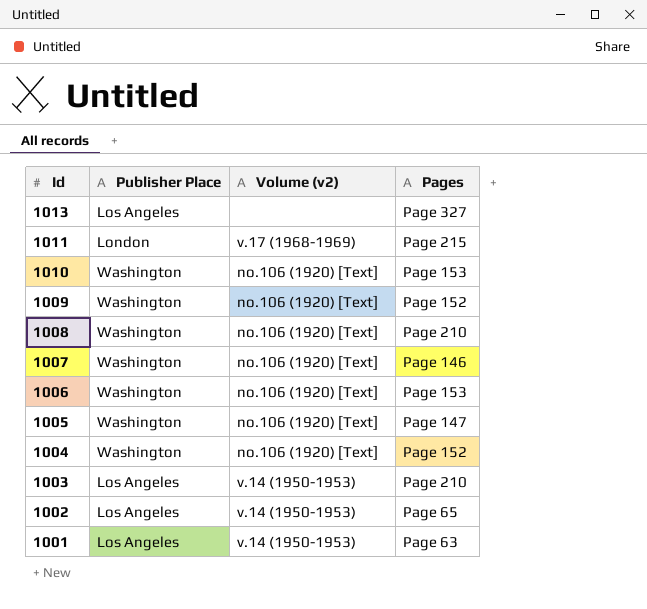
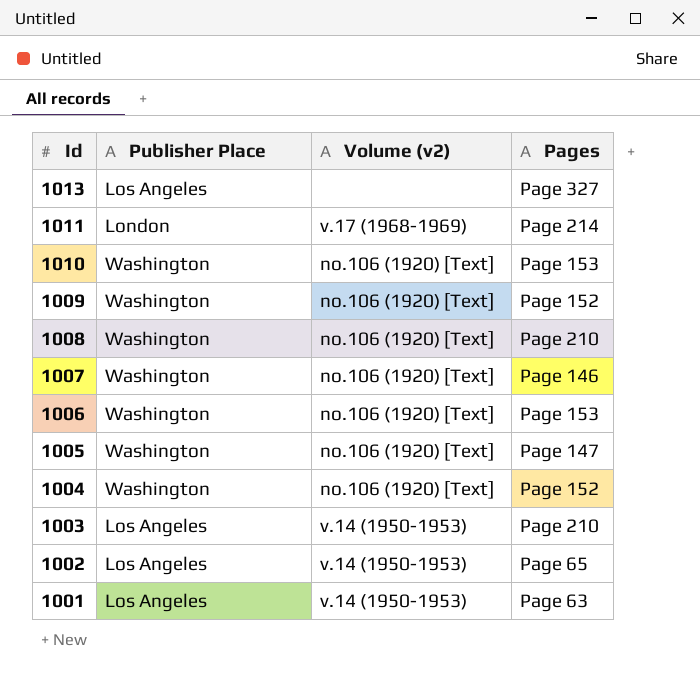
1011 | Pages: Page 215 -> Page 214

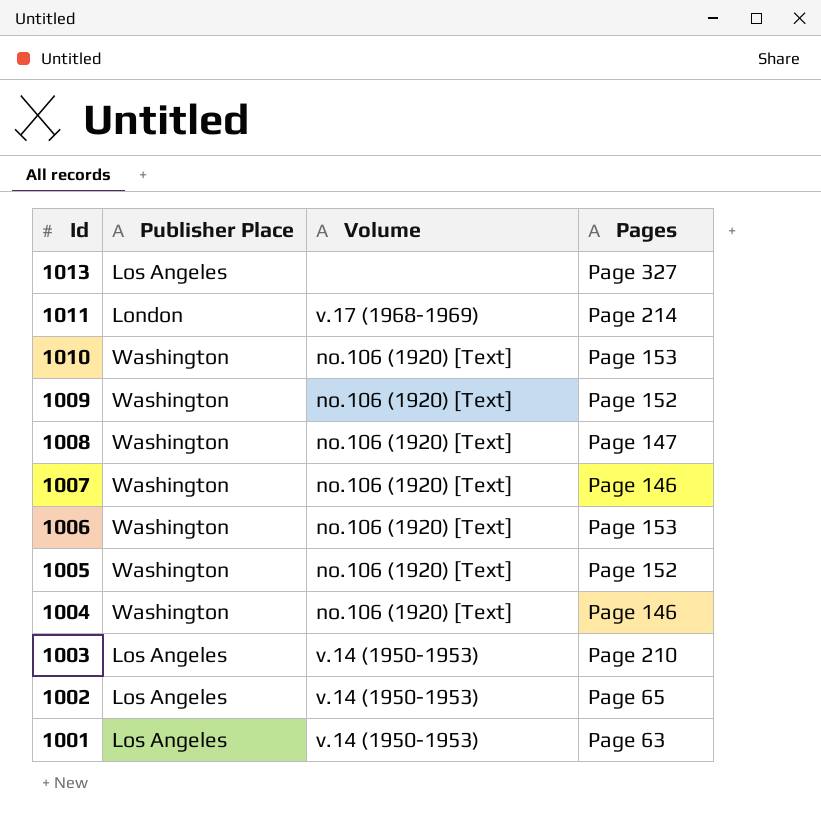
column name: Volume (v2) -> Volume
1008 | Pages: Page 210 -> Page 147
1005 | Pages: Page 147 -> Page 152
1004 | Pages: Page 152 -> Page 146

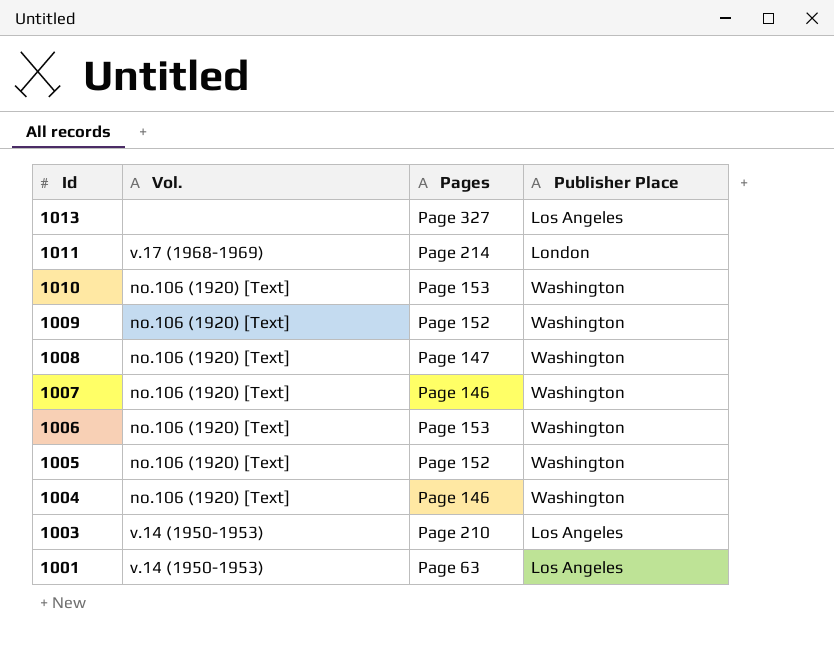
column name: Volume -> Vol.
column Publisher Place | position: 2 -> 4
row 1002: Los Angeles | v.14 (1950-1953) | Page 65 -> none

